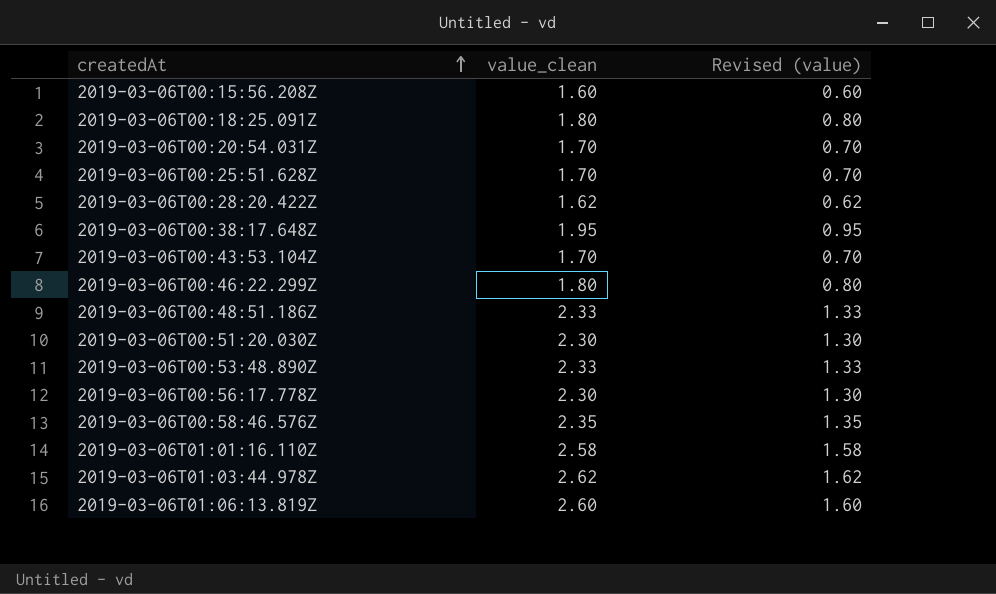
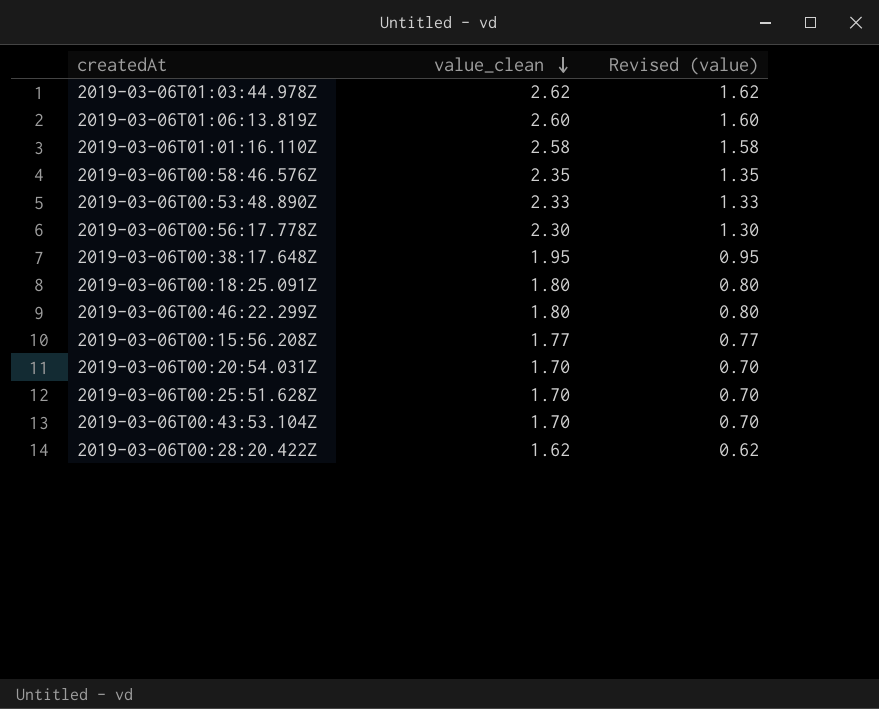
row order: createdAt ascending -> value_clean descending
row 2019-03-06T00:48:51.186Z: 2.33 | 1.33 -> none
row 2019-03-06T00:51:20.030Z: 2.30 | 1.30 -> none
2019-03-06T00:15:56.208Z | value_clean: 1.60 -> 1.77
2019-03-06T00:15:56.208Z | Revised (value): 0.60 -> 0.77

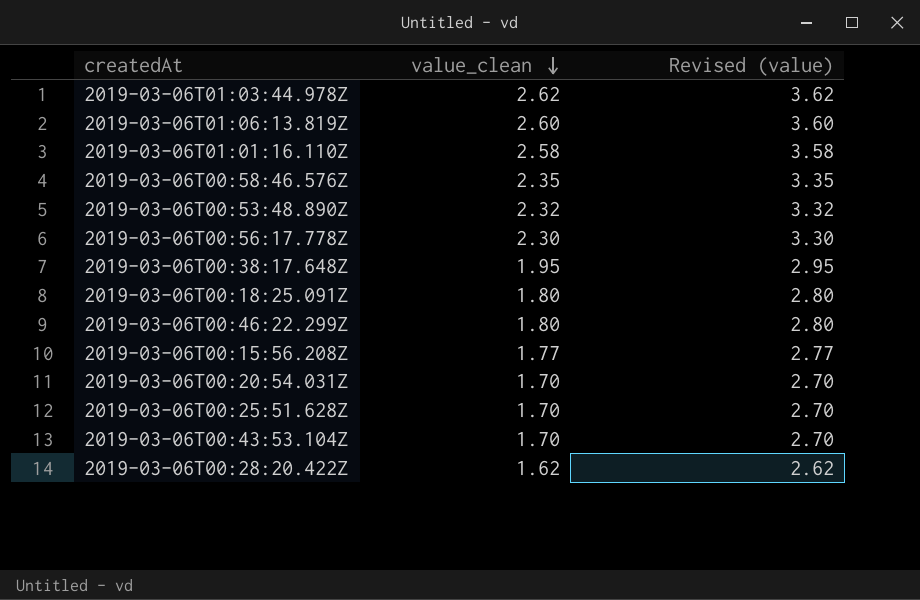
column Revised (value) | formula: [value_clean] - 1 -> [value_clean] + 1
2019-03-06T00:53:48.890Z | value_clean: 2.33 -> 2.32

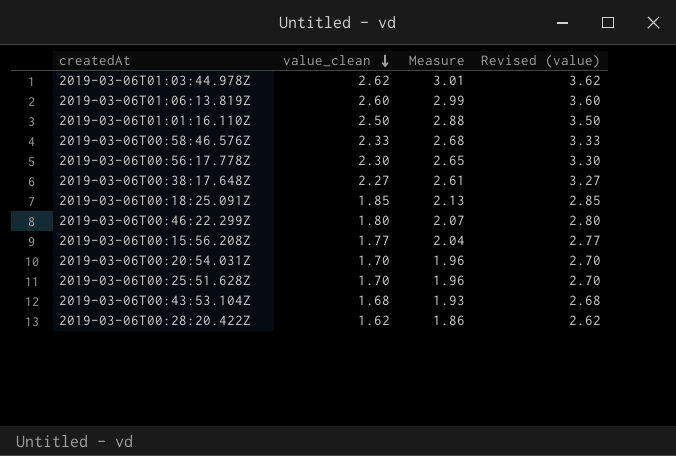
column Measure | formula: none -> [value_clean] * 1.15
row 2019-03-06T00:53:48.890Z: 2.32 | 3.32 -> none
2019-03-06T01:01:16.110Z | value_clean: 2.58 -> 2.50
2019-03-06T01:01:16.110Z | Revised (value): 3.58 -> 3.50
2019-03-06T00:58:46.576Z | value_clean: 2.35 -> 2.33
2019-03-06T00:58:46.576Z | Revised (value): 3.35 -> 3.33
2019-03-06T00:38:17.648Z | value_clean: 1.95 -> 2.27
2019-03-06T00:38:17.648Z | Revised (value): 2.95 -> 3.27
2019-03-06T00:18:25.091Z | value_clean: 1.80 -> 1.85
2019-03-06T00:18:25.091Z | Revised (value): 2.80 -> 2.85
2019-03-06T00:43:53.104Z | value_clean: 1.70 -> 1.68
2019-03-06T00:43:53.104Z | Revised (value): 2.70 -> 2.68

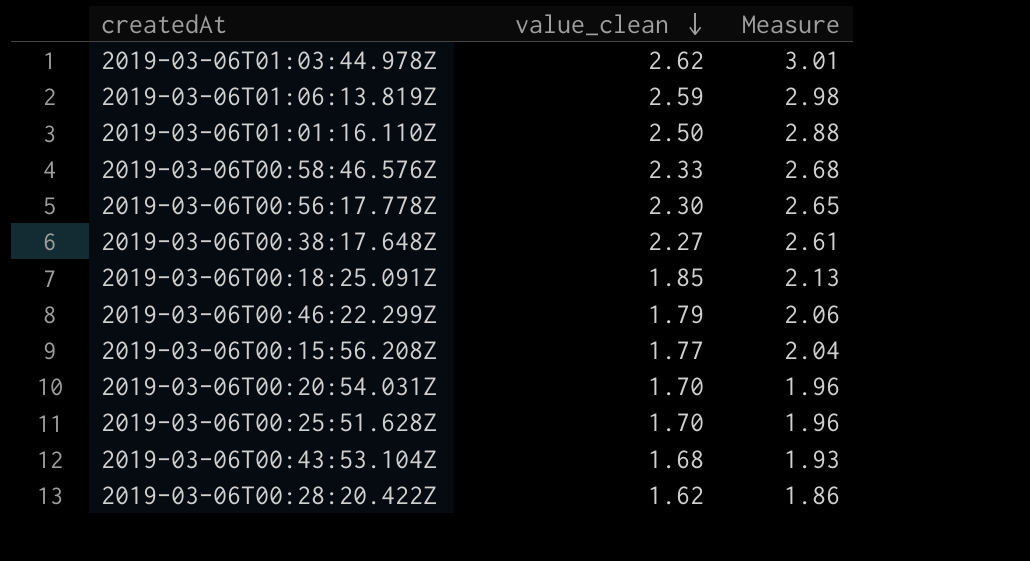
column Revised (value) | formula: [value_clean] + 1 -> none
2019-03-06T01:06:13.819Z | value_clean: 2.60 -> 2.59
2019-03-06T01:06:13.819Z | Measure: 2.99 -> 2.98
2019-03-06T00:46:22.299Z | value_clean: 1.80 -> 1.79
2019-03-06T00:46:22.299Z | Measure: 2.07 -> 2.06

